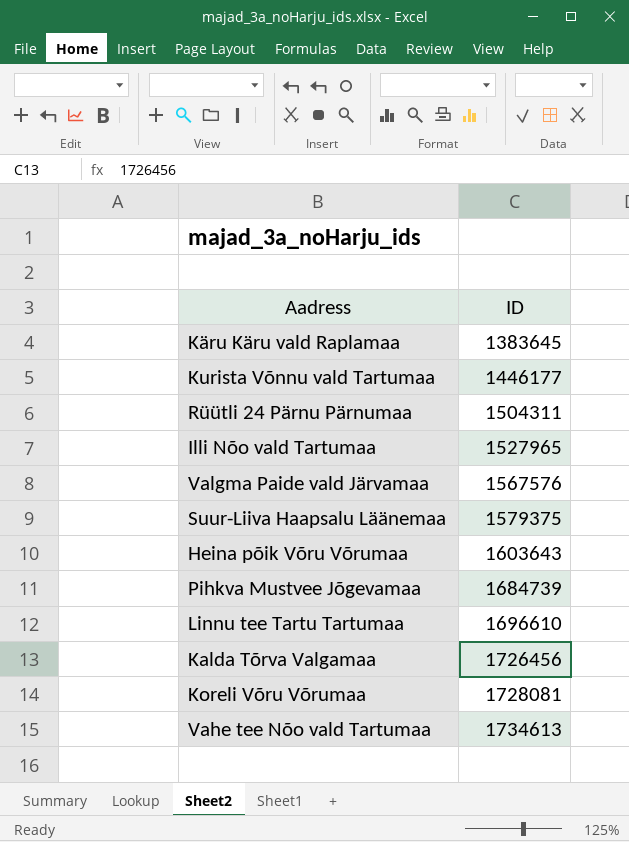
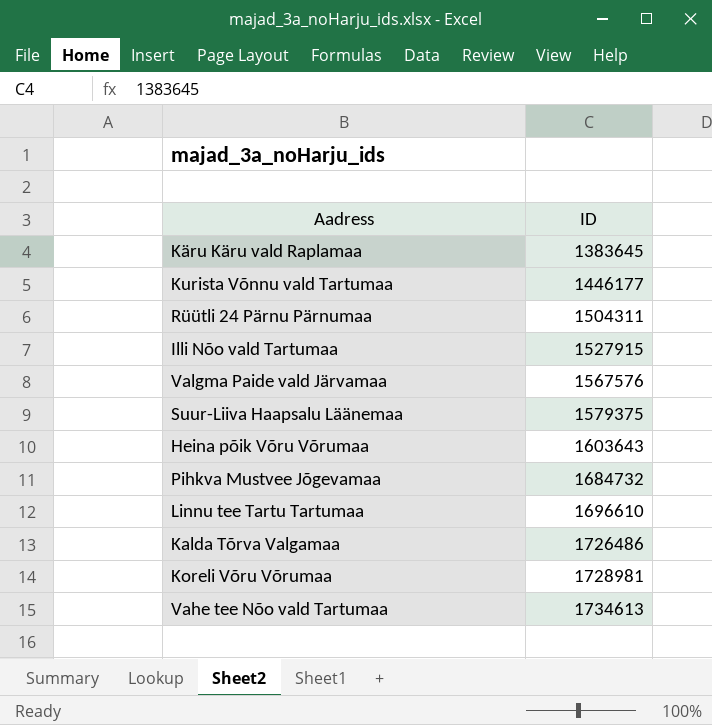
Illi Nõo vald Tartumaa | ID: 1527965 -> 1527915
Pihkva Mustvee Jõgevamaa | ID: 1684739 -> 1684732
Kalda Tõrva Valgamaa | ID: 1726456 -> 1726486
Koreli Võru Võrumaa | ID: 1728081 -> 1728981

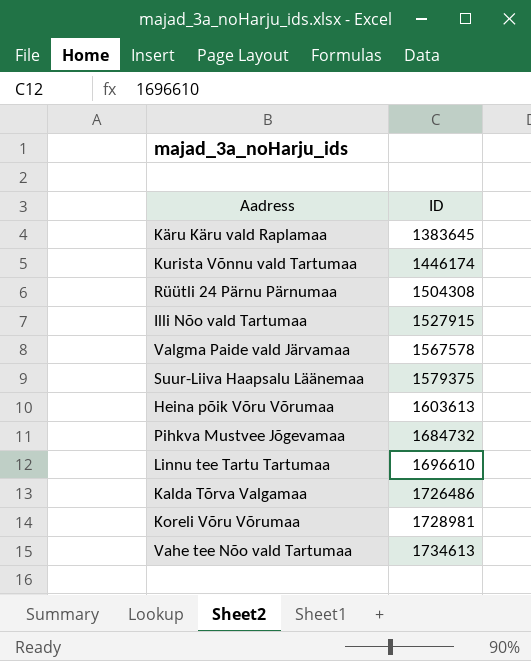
Kurista Võnnu vald Tartumaa | ID: 1446177 -> 1446174
Rüütli 24 Pärnu Pärnumaa | ID: 1504311 -> 1504308
Valgma Paide vald Järvamaa | ID: 1567576 -> 1567578
Heina põik Võru Võrumaa | ID: 1603643 -> 1603613

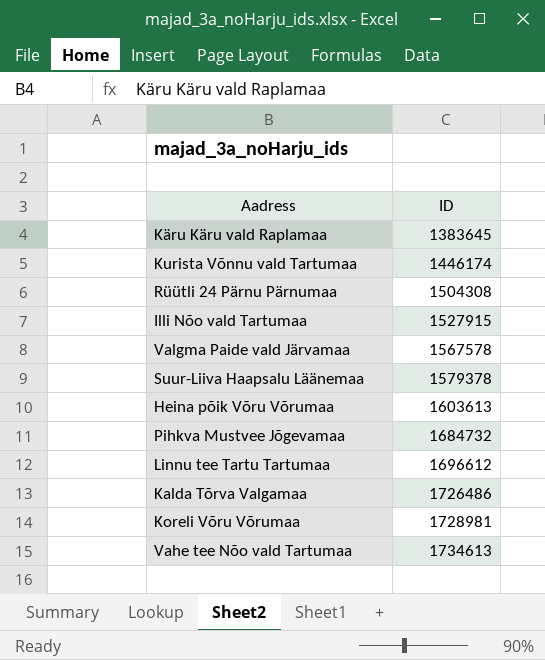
Suur-Liiva Haapsalu Läänemaa | ID: 1579375 -> 1579378
Linnu tee Tartu Tartumaa | ID: 1696610 -> 1696612

